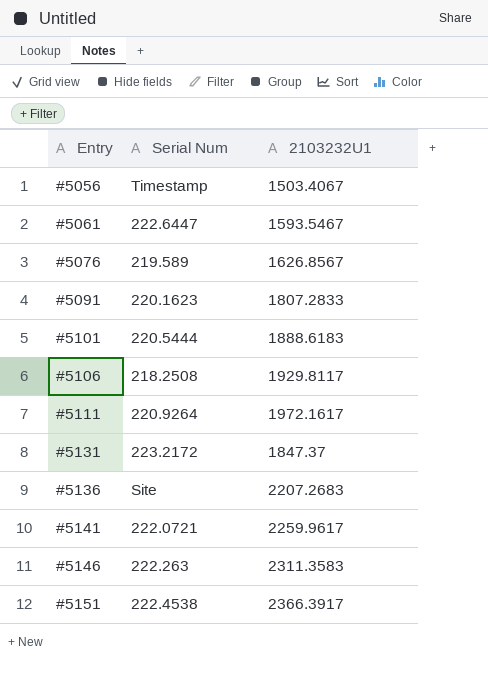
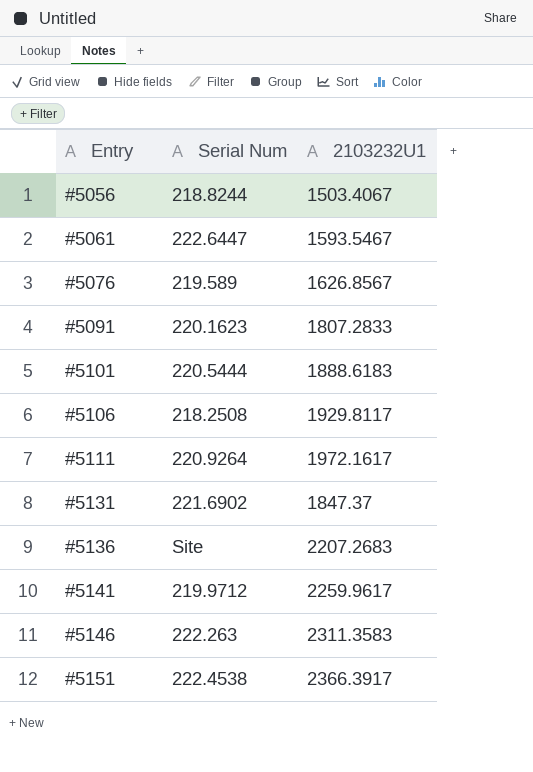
#5056 | Serial Num: Timestamp -> 218.8244
#5131 | Serial Num: 223.2172 -> 221.6902
#5141 | Serial Num: 222.0721 -> 219.9712

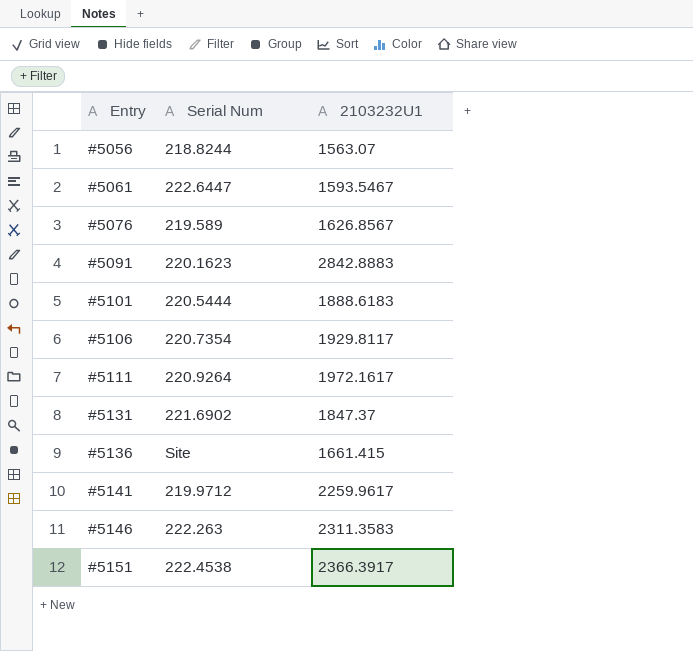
#5056 | 2103232U1: 1503.4067 -> 1563.07
#5091 | 2103232U1: 1807.2833 -> 2842.8883
#5106 | Serial Num: 218.2508 -> 220.7354
#5136 | 2103232U1: 2207.2683 -> 1661.415

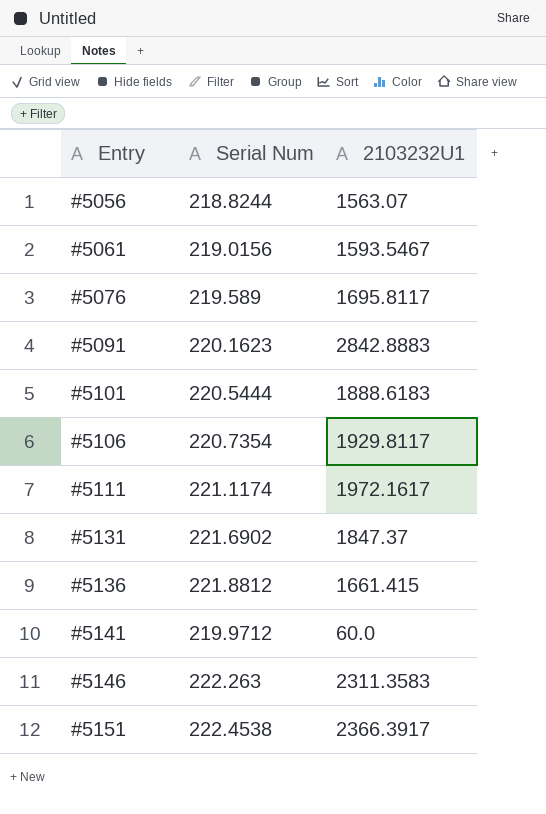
#5061 | Serial Num: 222.6447 -> 219.0156
#5076 | 2103232U1: 1626.8567 -> 1695.8117
#5111 | Serial Num: 220.9264 -> 221.1174
#5136 | Serial Num: Site -> 221.8812
#5141 | 2103232U1: 2259.9617 -> 60.0

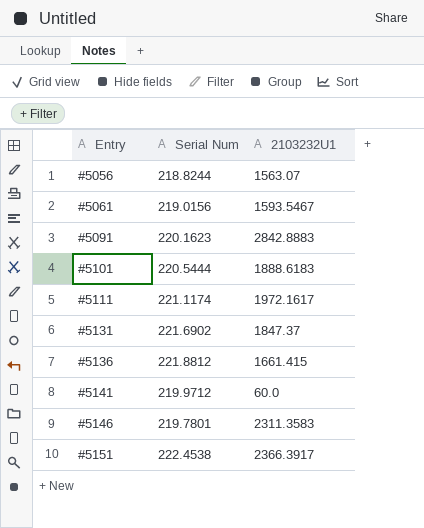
row #5076: 219.589 | 1695.8117 -> none
row #5106: 220.7354 | 1929.8117 -> none
#5146 | Serial Num: 222.263 -> 219.7801

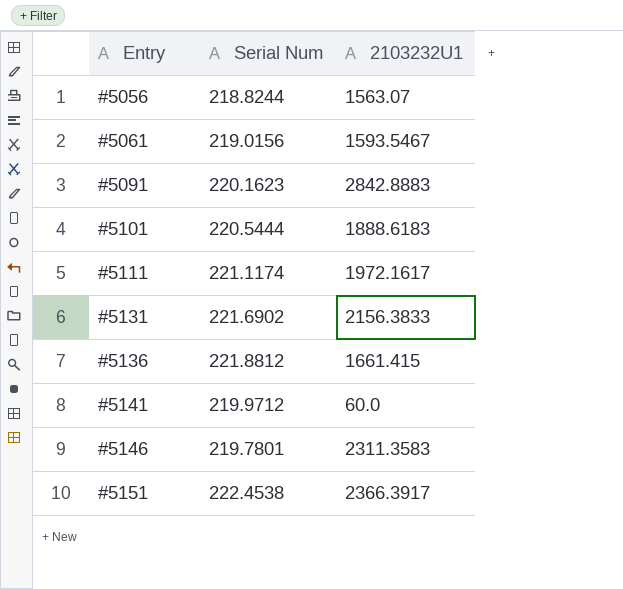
#5131 | 2103232U1: 1847.37 -> 2156.3833

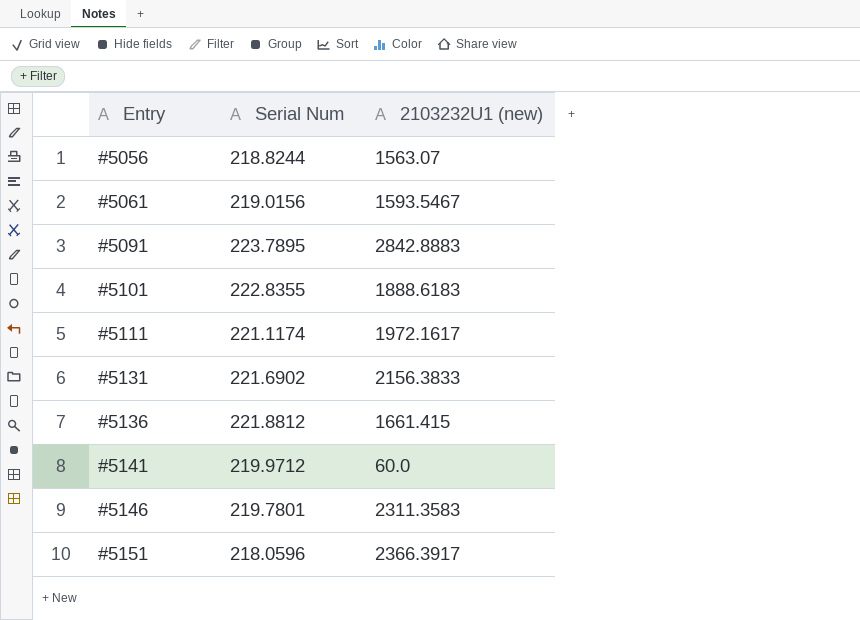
column name: 2103232U1 -> 2103232U1 (new)
#5091 | Serial Num: 220.1623 -> 223.7895
#5101 | Serial Num: 220.5444 -> 222.8355
#5151 | Serial Num: 222.4538 -> 218.0596

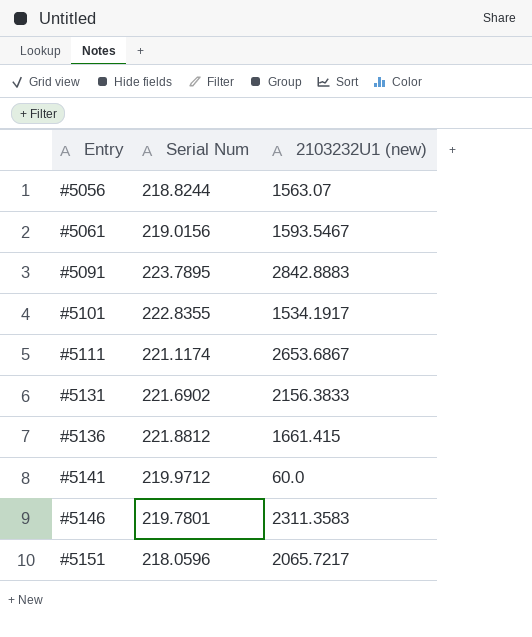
#5101 | 2103232U1 (new): 1888.6183 -> 1534.1917
#5111 | 2103232U1 (new): 1972.1617 -> 2653.6867
#5151 | 2103232U1 (new): 2366.3917 -> 2065.7217

